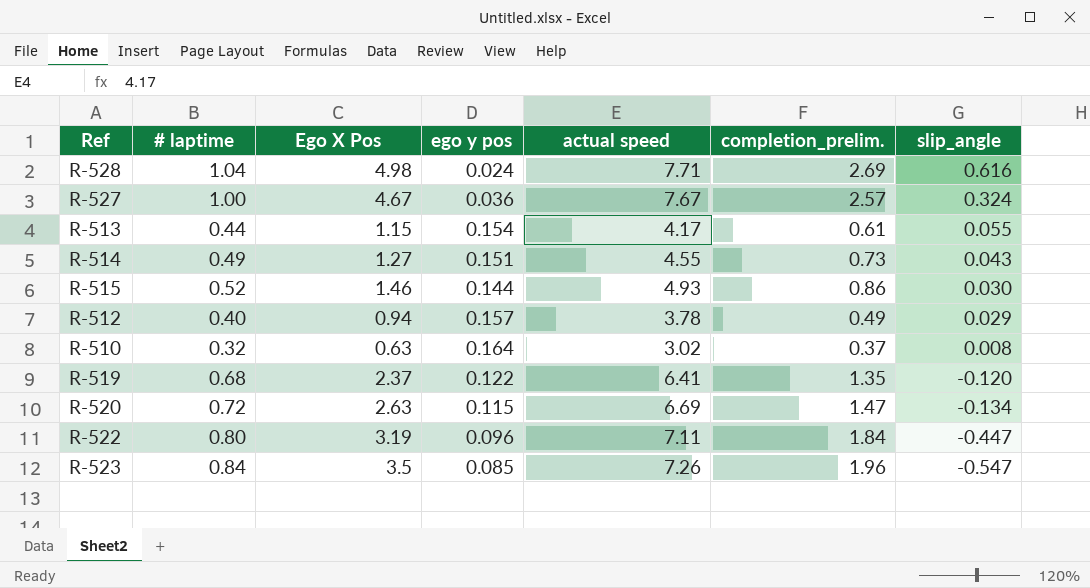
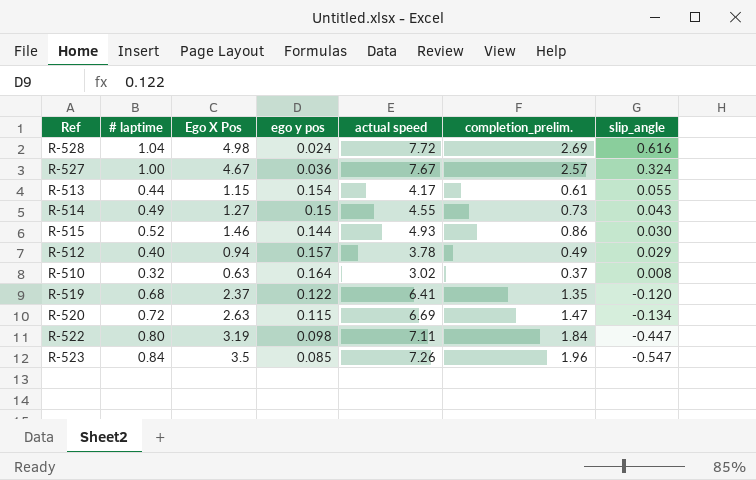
R-528 | actual speed: 7.71 -> 7.72
R-514 | ego y pos: 0.151 -> 0.15
R-522 | ego y pos: 0.096 -> 0.098

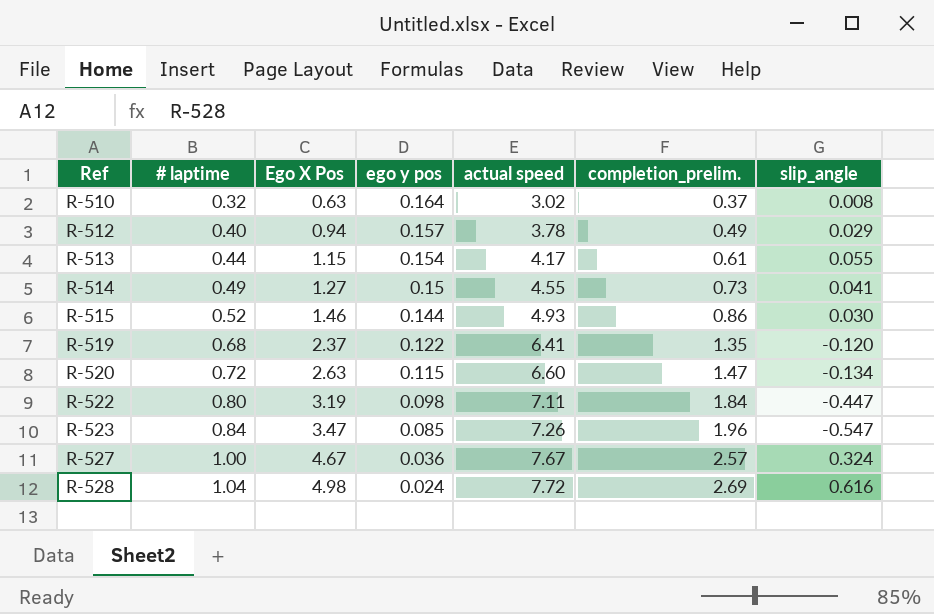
row order: slip_angle descending -> Ref ascending
R-514 | slip_angle: 0.043 -> 0.041
R-520 | actual speed: 6.69 -> 6.60
R-523 | Ego X Pos: 3.5 -> 3.47

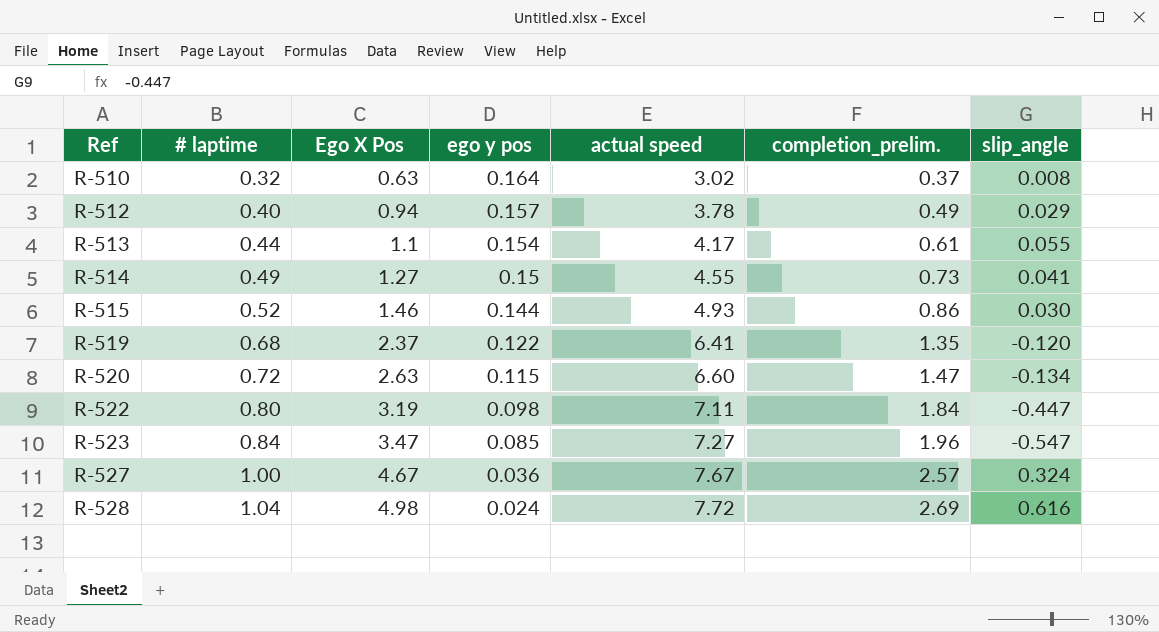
R-513 | Ego X Pos: 1.15 -> 1.1
R-523 | actual speed: 7.26 -> 7.27

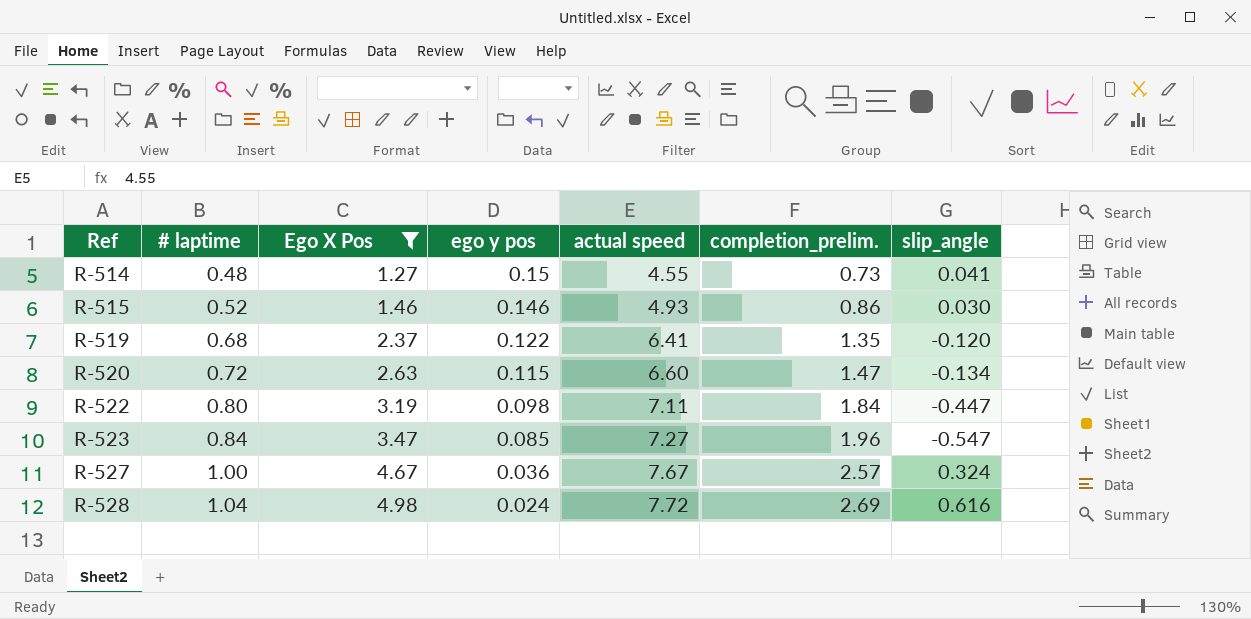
filter: none -> Ego X Pos >= 1.27
R-514 | # laptime: 0.49 -> 0.48
R-515 | ego y pos: 0.144 -> 0.146

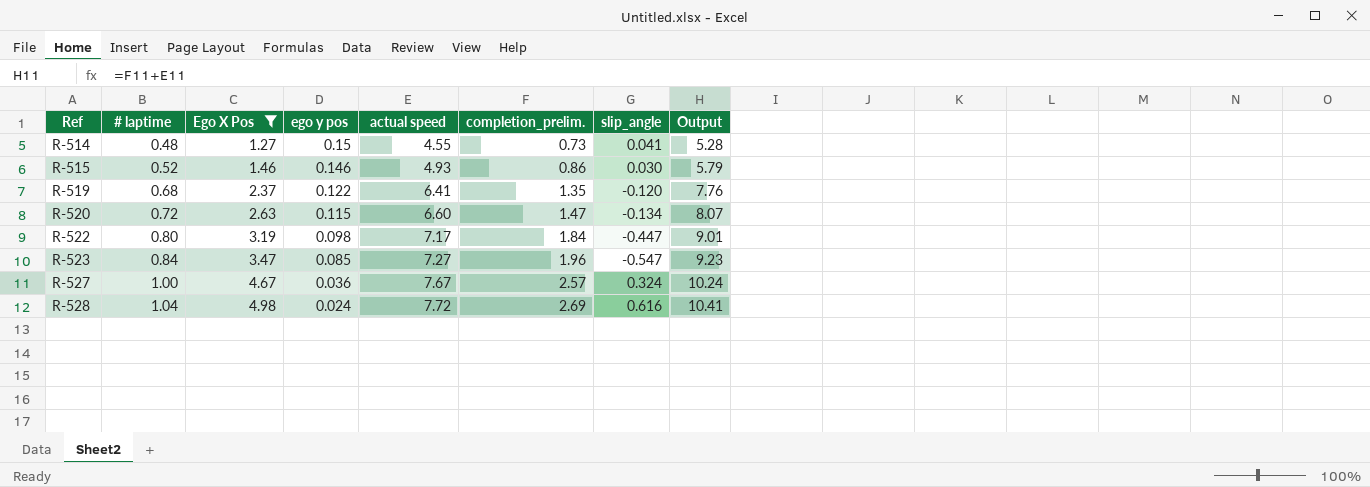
column Output | formula: none -> [actual speed] + [completion_prelim.]
R-522 | actual speed: 7.11 -> 7.17

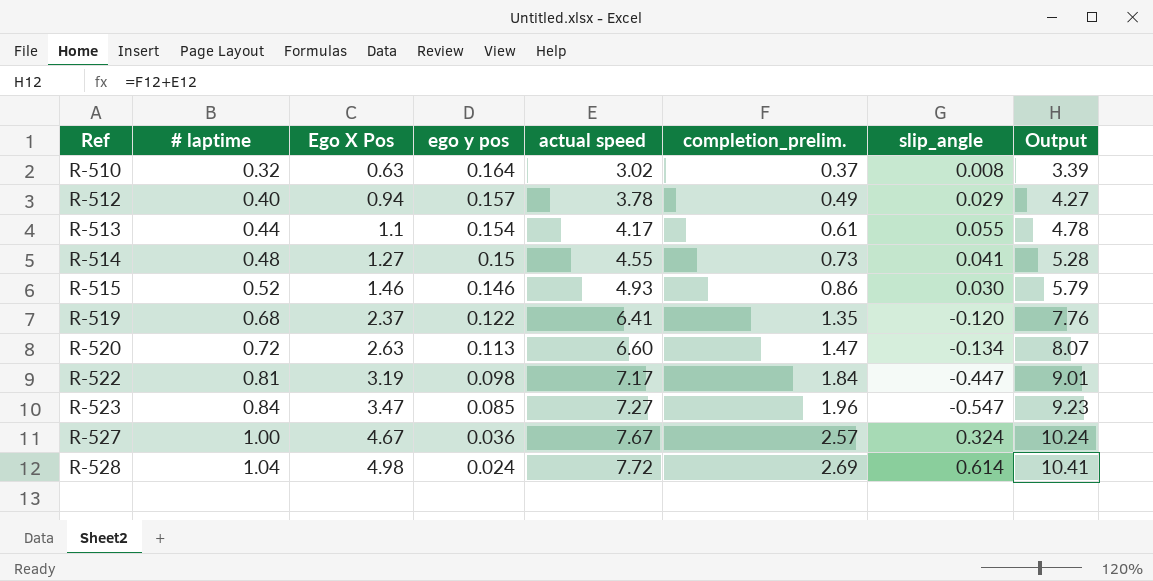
filter: Ego X Pos >= 1.27 -> none
R-520 | ego y pos: 0.115 -> 0.113
R-522 | # laptime: 0.80 -> 0.81
R-528 | slip_angle: 0.616 -> 0.614

